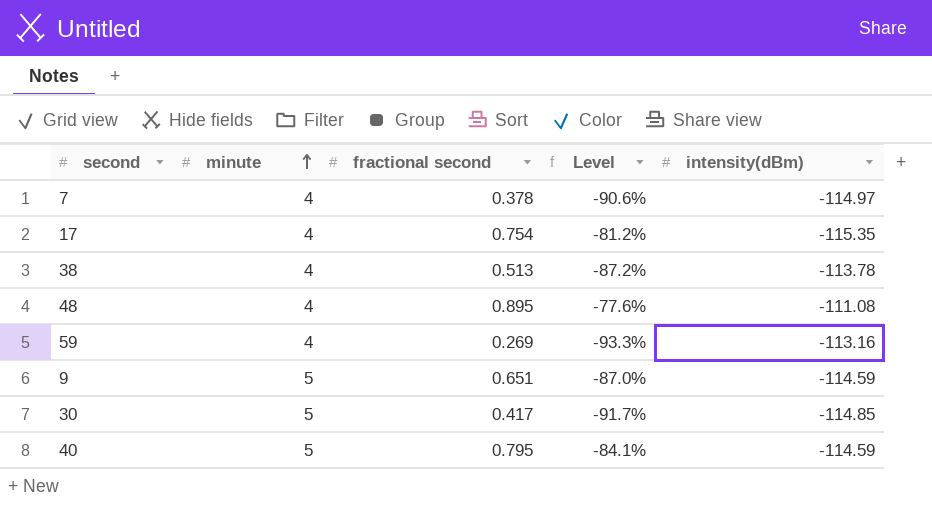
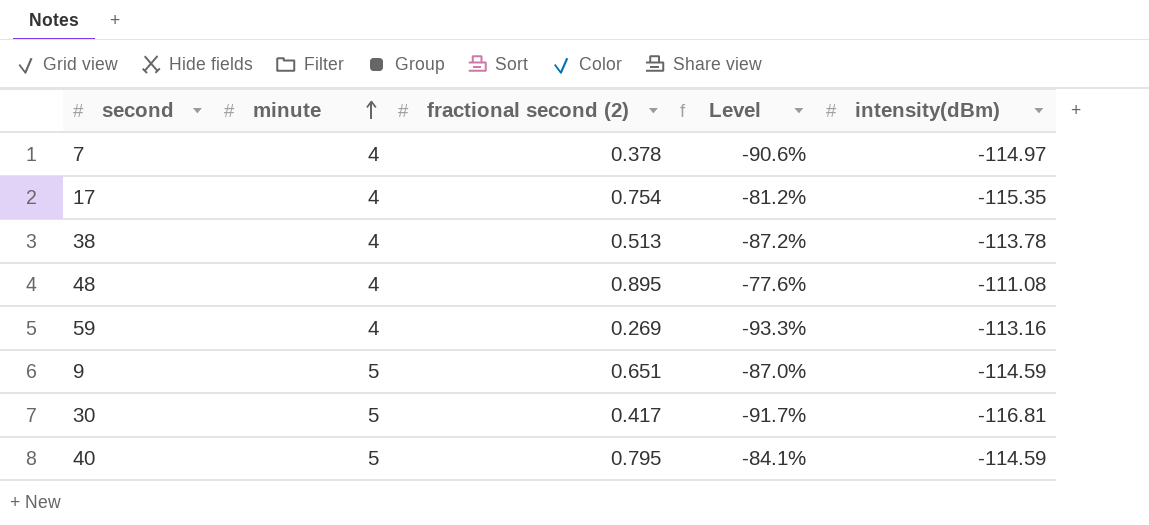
column name: fractional second -> fractional second (2)
30 | intensity(dBm): -114.85 -> -116.81

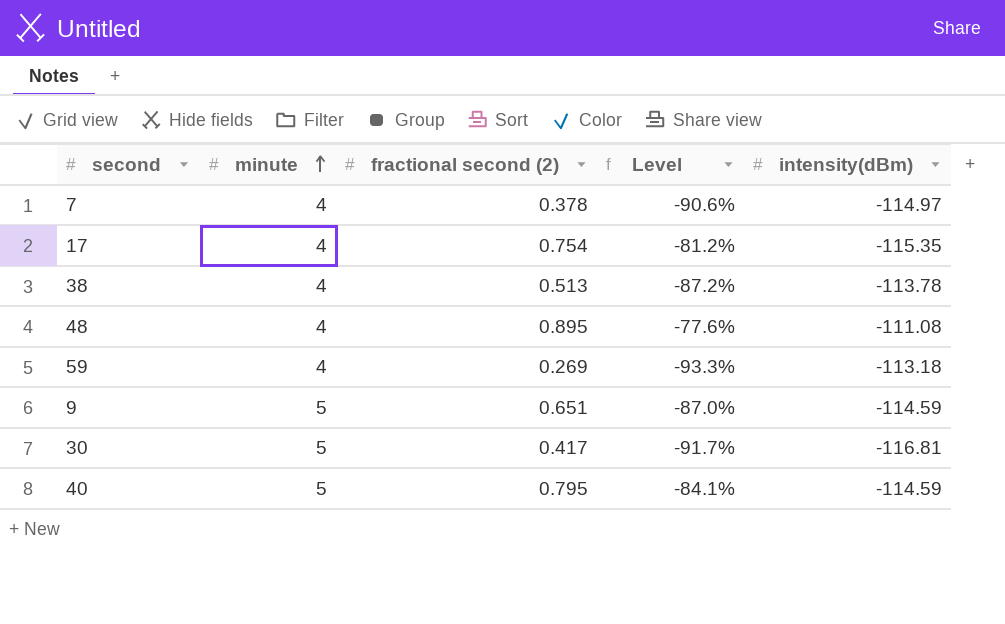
59 | intensity(dBm): -113.16 -> -113.18

